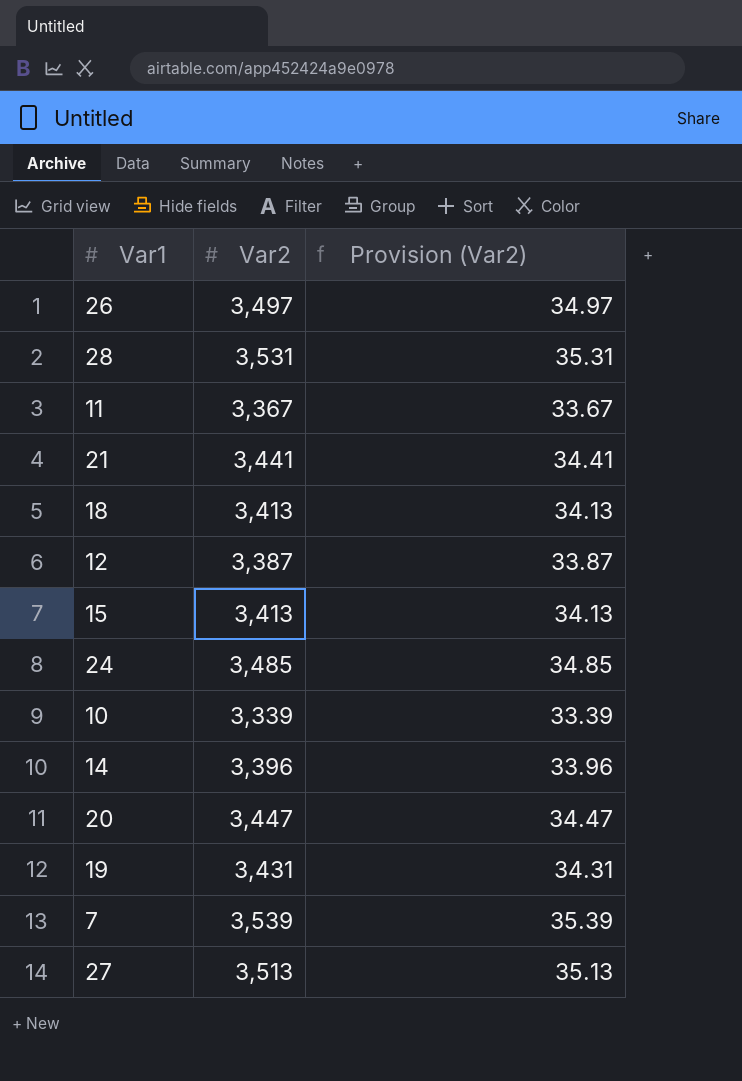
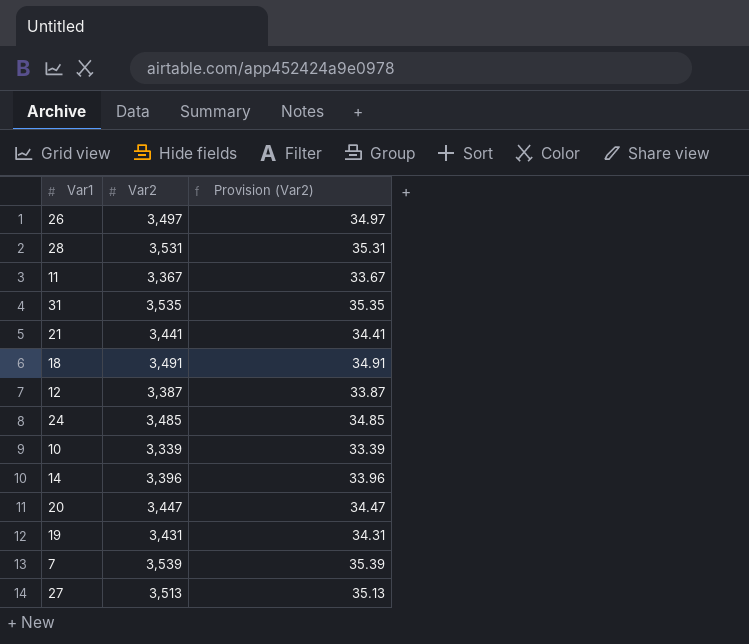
row 15: 3,413 | 34.13 -> none
row 31: none -> 3,535 | 35.35
18 | Var2: 3,413 -> 3,491
18 | Provision (Var2): 34.13 -> 34.91

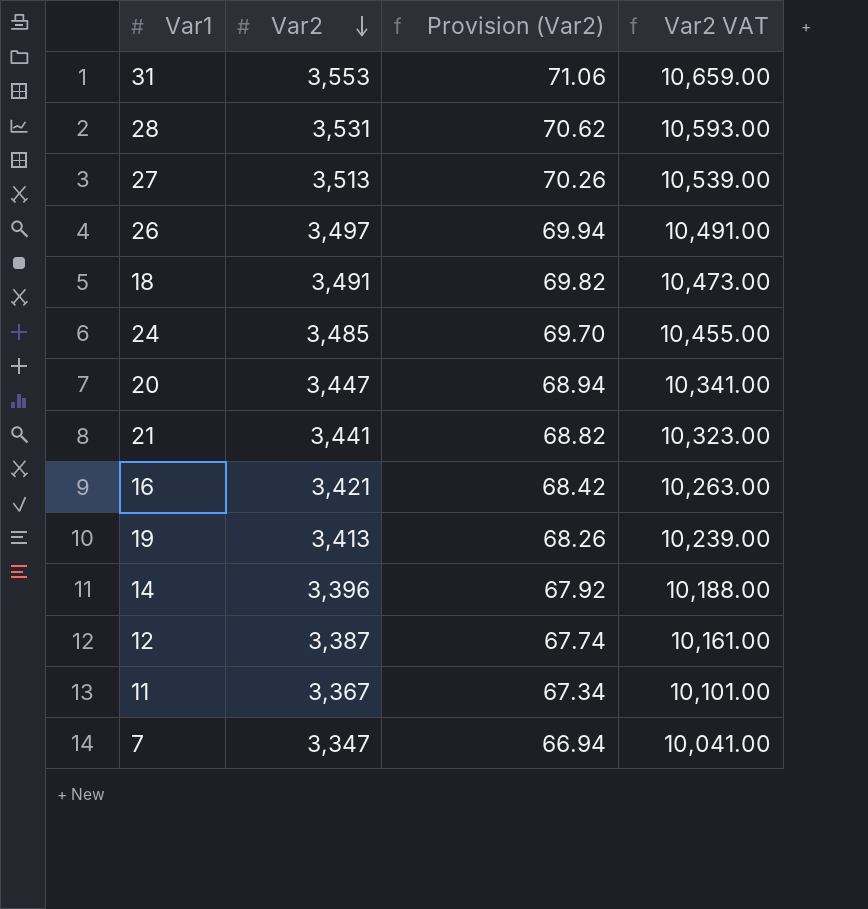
row order: none -> Var2 descending
column Provision (Var2) | formula: [Var2] * 0.01 -> [Var2] * 0.02
column Var2 VAT | formula: none -> [Var2] * 3
row 10: 3,339 | 33.39 -> none
31 | Var2: 3,535 -> 3,553
row 16: none -> 3,421 | 68.42 | 10,263.00
19 | Var2: 3,431 -> 3,413
7 | Var2: 3,539 -> 3,347

